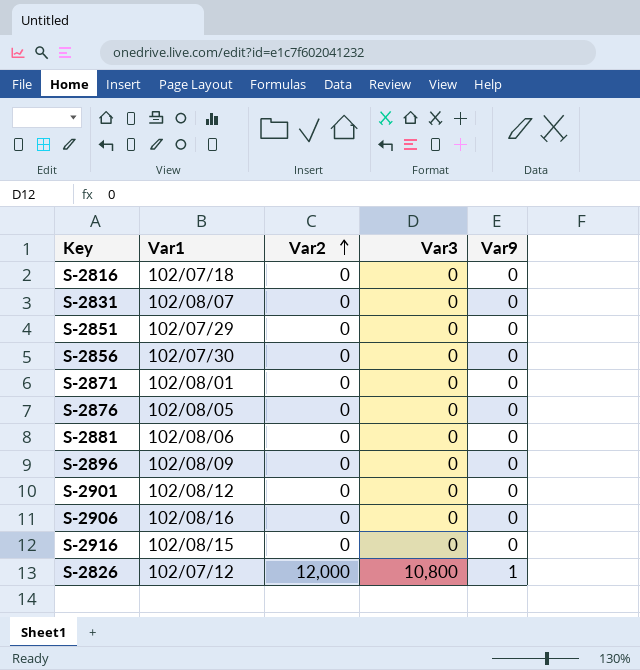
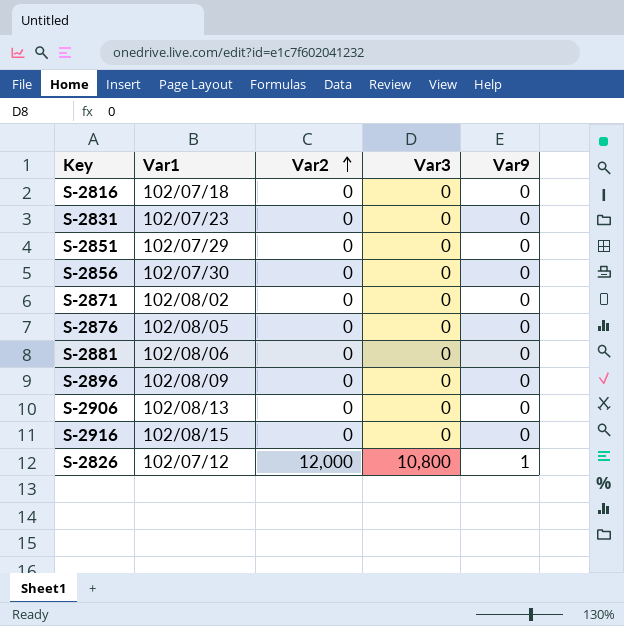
row S-2901: 102/08/12 | 0 | 0 | 0 -> none
S-2831 | Var1: 102/08/07 -> 102/07/23
S-2871 | Var1: 102/08/01 -> 102/08/02
S-2906 | Var1: 102/08/16 -> 102/08/13

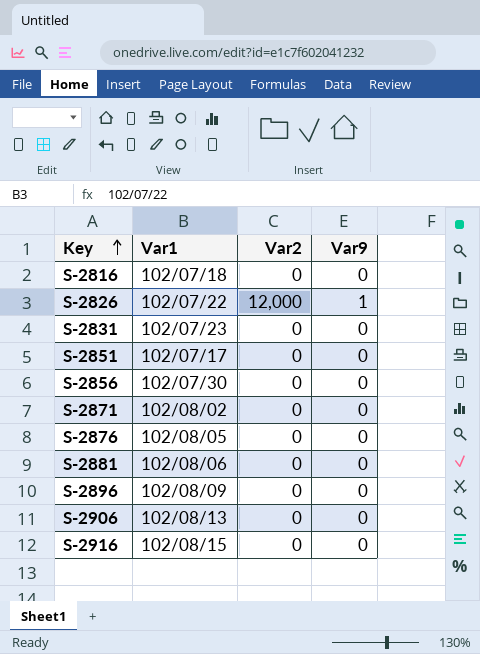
row order: Var2 ascending -> Key ascending
column Var3 | position: 4 -> none
S-2826 | Var1: 102/07/12 -> 102/07/22
S-2851 | Var1: 102/07/29 -> 102/07/17

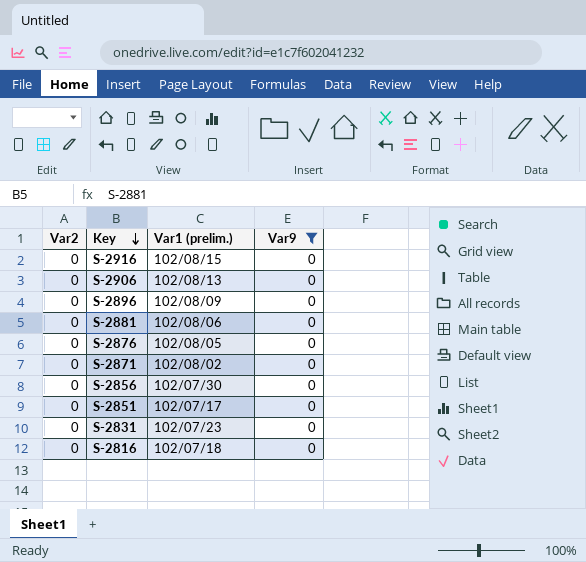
filter: none -> Var9 = 0
row order: Key ascending -> Key descending
column Var2 | position: 3 -> 1
column name: Var1 -> Var1 (prelim.)

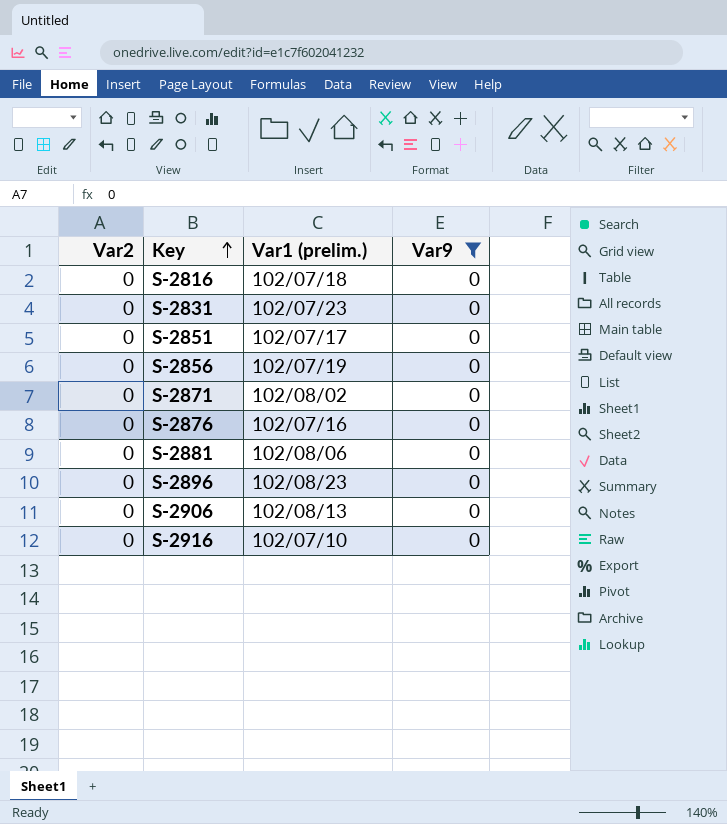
row order: Key descending -> Key ascending
S-2856 | Var1 (prelim.): 102/07/30 -> 102/07/19
S-2876 | Var1 (prelim.): 102/08/05 -> 102/07/16
S-2896 | Var1 (prelim.): 102/08/09 -> 102/08/23
S-2916 | Var1 (prelim.): 102/08/15 -> 102/07/10

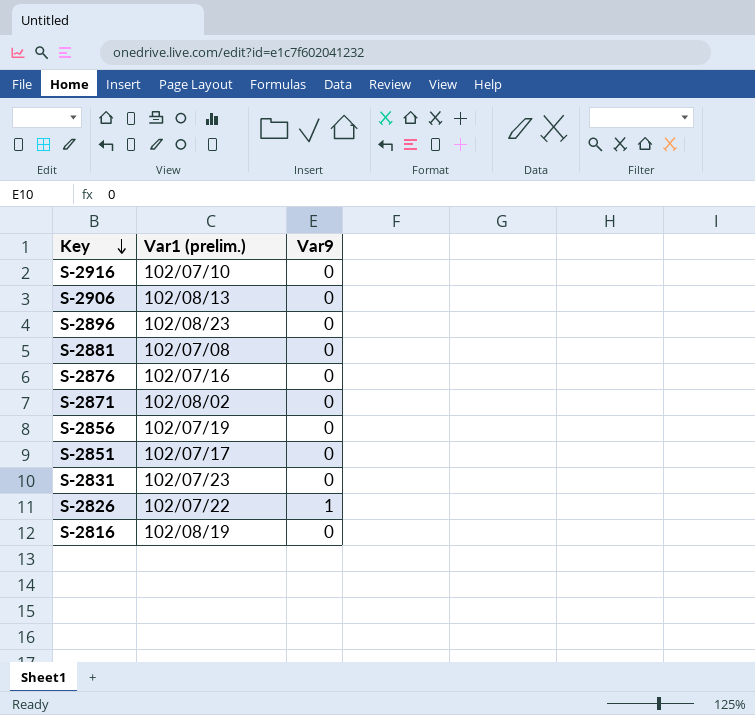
filter: Var9 = 0 -> none
row order: Key ascending -> Key descending
column Var2 | position: 1 -> none
S-2881 | Var1 (prelim.): 102/08/06 -> 102/07/08
S-2816 | Var1 (prelim.): 102/07/18 -> 102/08/19

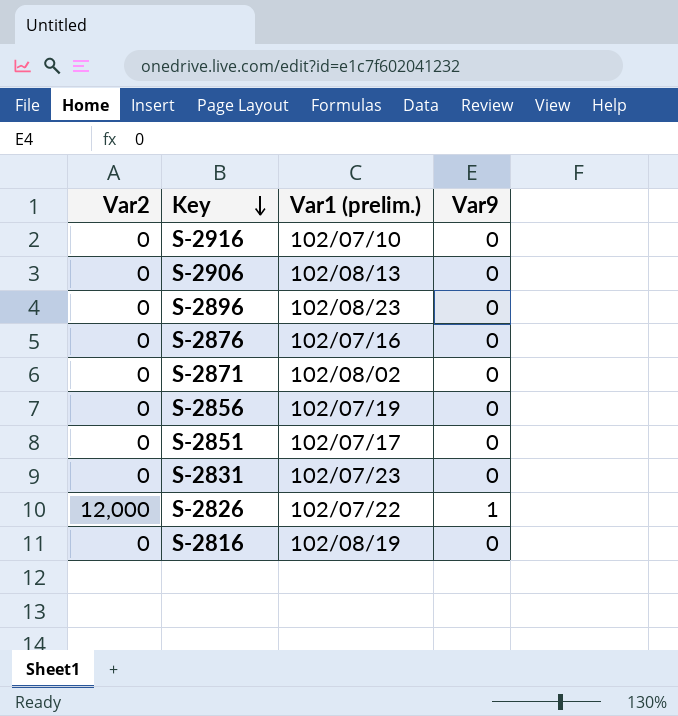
column Var2 | position: none -> 1
row S-2881: 102/07/08 | 0 -> none

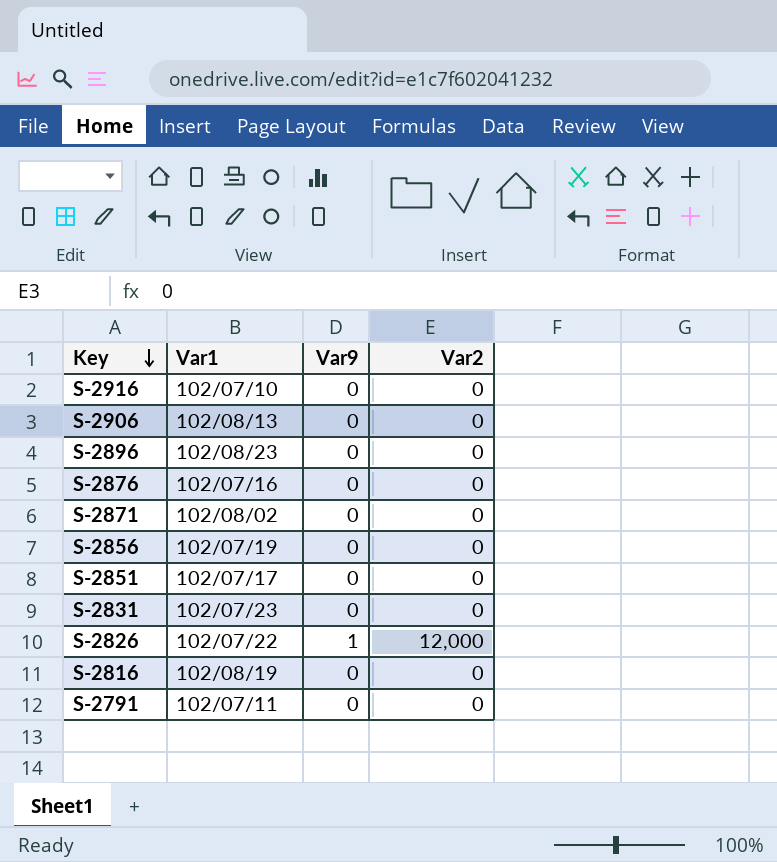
column name: Var1 (prelim.) -> Var1
column Var2 | position: 1 -> 4
row S-2791: none -> 102/07/11 | 0 | 0

